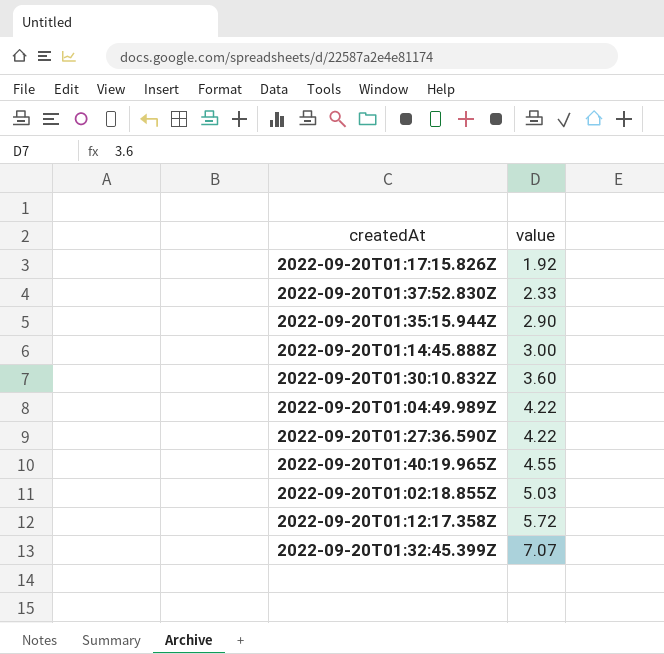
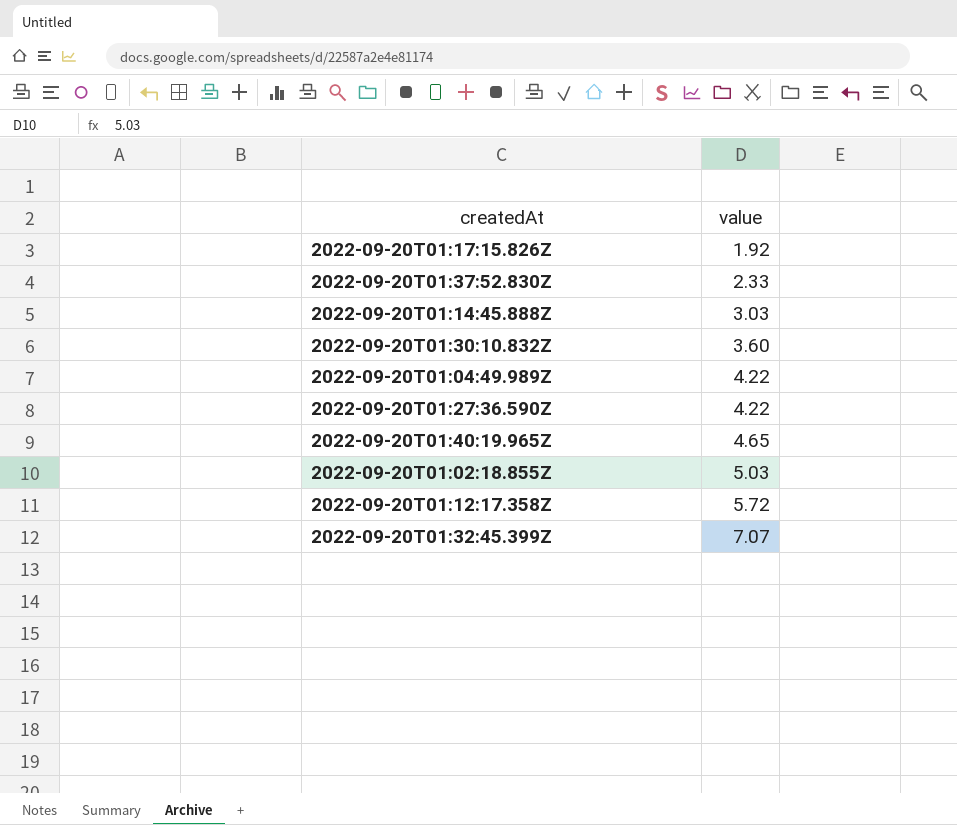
row 2022-09-20T01:35:15.944Z: 2.90 -> none
2022-09-20T01:14:45.888Z | value: 3.00 -> 3.03
2022-09-20T01:40:19.965Z | value: 4.55 -> 4.65

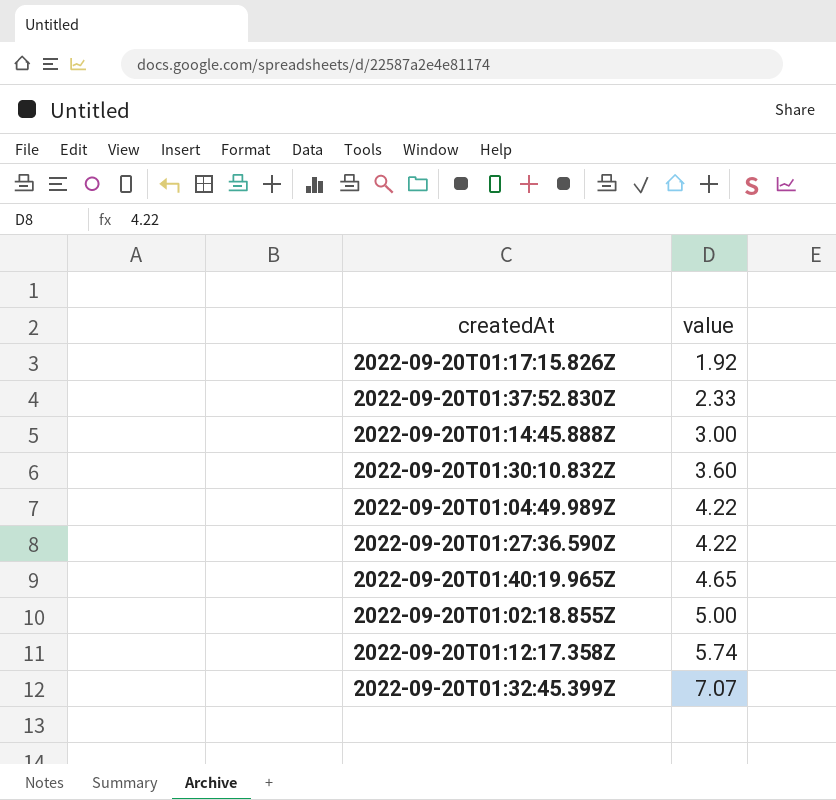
2022-09-20T01:14:45.888Z | value: 3.03 -> 3.00
2022-09-20T01:02:18.855Z | value: 5.03 -> 5.00
2022-09-20T01:12:17.358Z | value: 5.72 -> 5.74

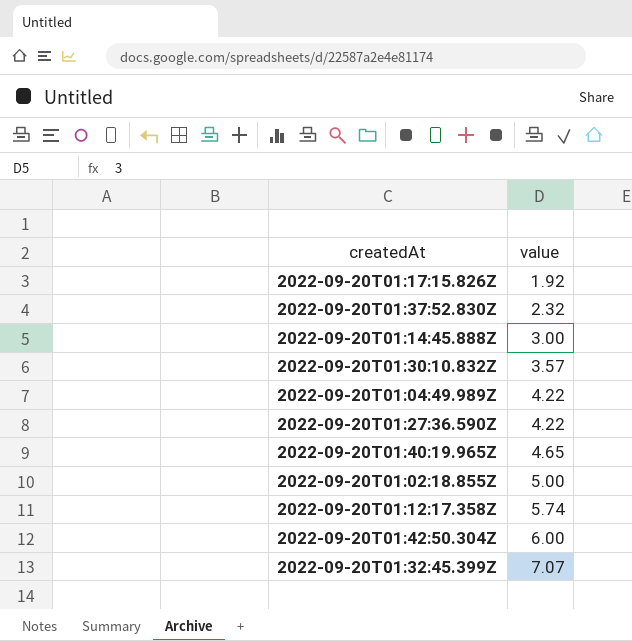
2022-09-20T01:37:52.830Z | value: 2.33 -> 2.32
2022-09-20T01:30:10.832Z | value: 3.60 -> 3.57
row 2022-09-20T01:42:50.304Z: none -> 6.00

